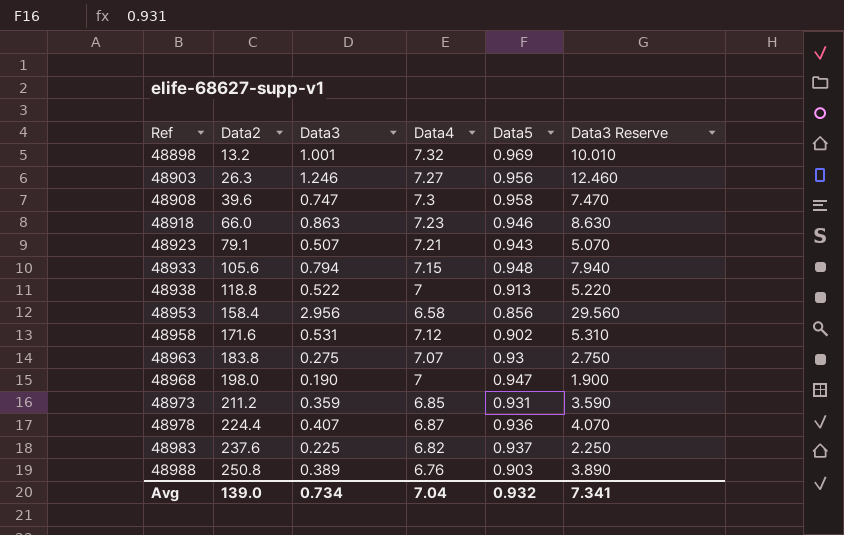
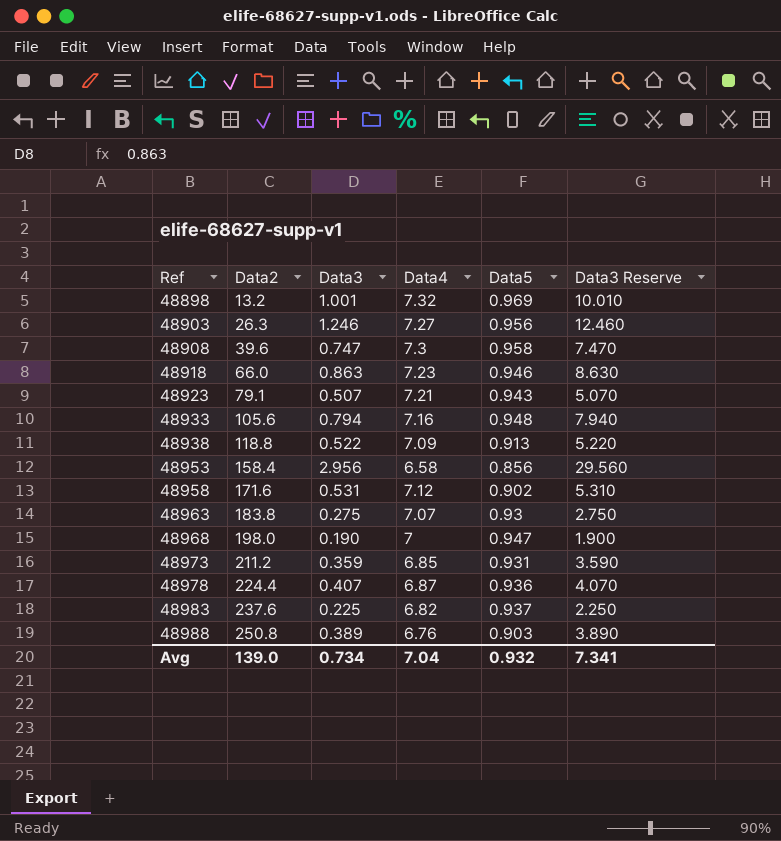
48933 | Data4: 7.15 -> 7.16
48938 | Data4: 7 -> 7.09

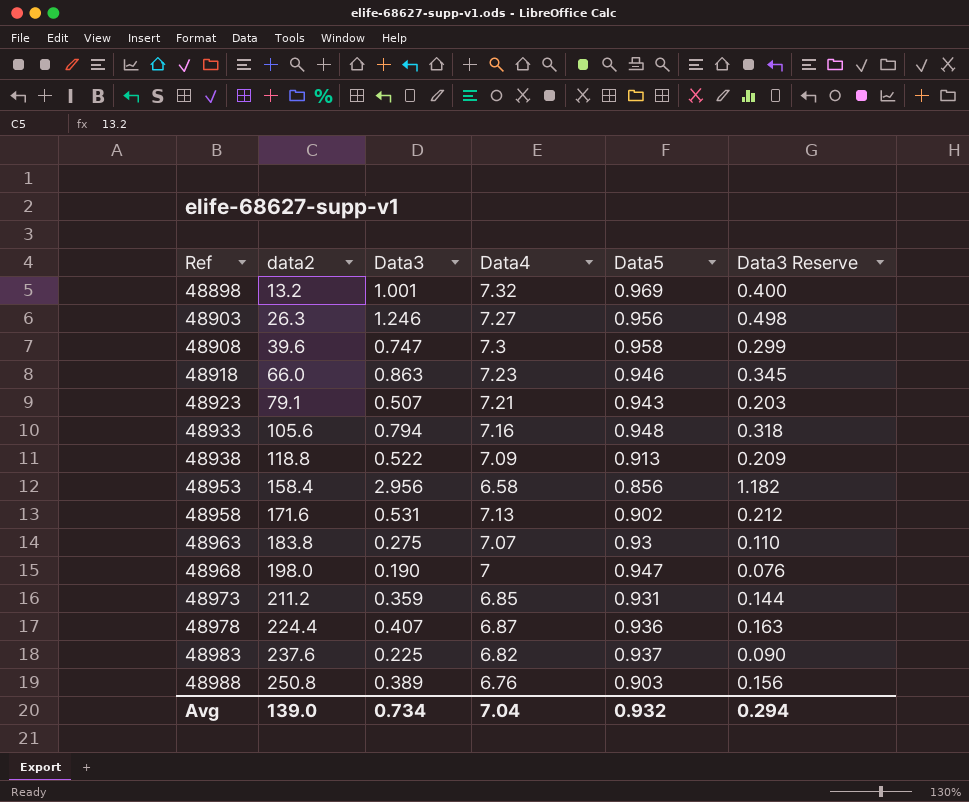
column name: Data2 -> data2
column Data3 Reserve | formula: [Data3] * 10 -> [Data3] * 0.4
48958 | Data4: 7.12 -> 7.13
Avg | Data3 Reserve: 7.341 -> 0.294

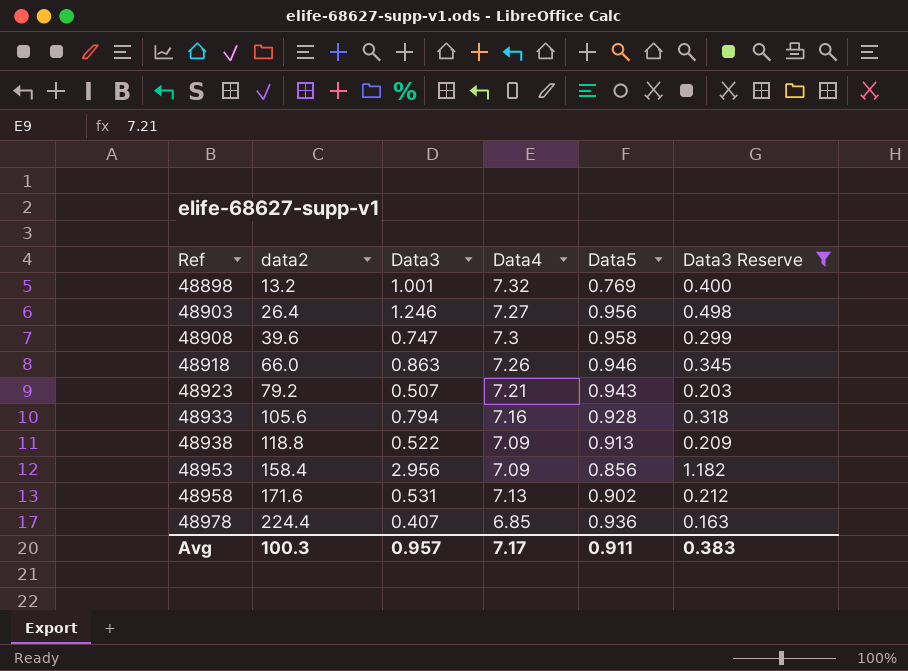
filter: none -> Data3 Reserve >= 0.163
48898 | Data5: 0.969 -> 0.769
48903 | data2: 26.3 -> 26.4
48918 | Data4: 7.23 -> 7.26
48923 | data2: 79.1 -> 79.2
48933 | Data5: 0.948 -> 0.928
48953 | Data4: 6.58 -> 7.09
48978 | Data4: 6.87 -> 6.85
Avg | data2: 139.0 -> 100.3
Avg | Data3: 0.734 -> 0.957
Avg | Data4: 7.04 -> 7.17
Avg | Data5: 0.932 -> 0.911
Avg | Data3 Reserve: 0.294 -> 0.383

